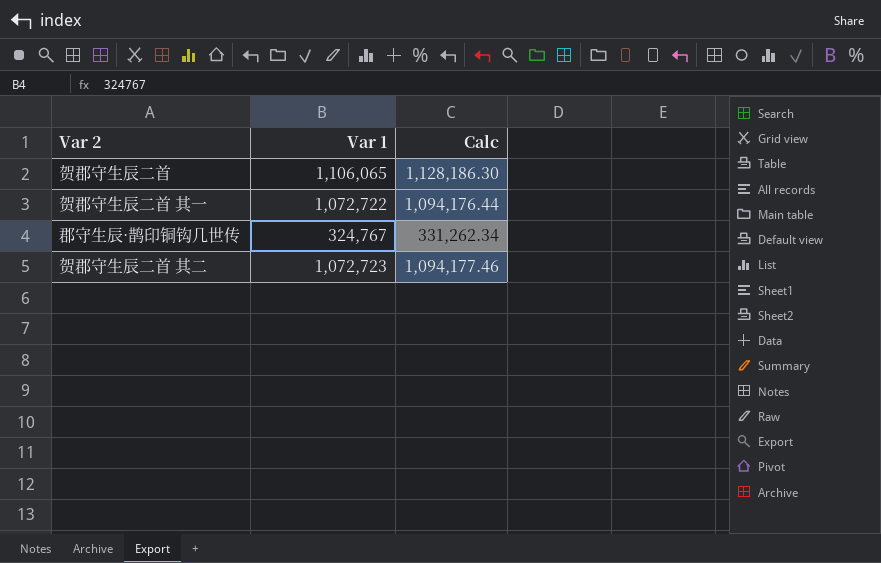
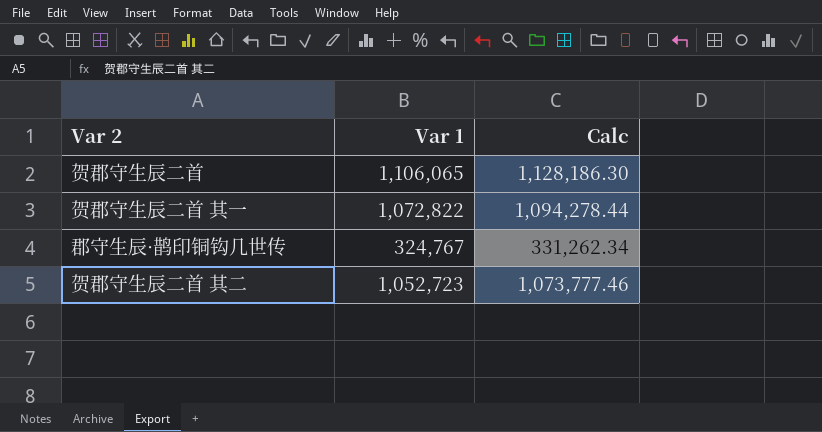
贺郡守生辰二首 其一 | Var 1: 1,072,722 -> 1,072,822
贺郡守生辰二首 其一 | Calc: 1,094,176.44 -> 1,094,278.44
贺郡守生辰二首 其二 | Var 1: 1,072,723 -> 1,052,723
贺郡守生辰二首 其二 | Calc: 1,094,177.46 -> 1,073,777.46

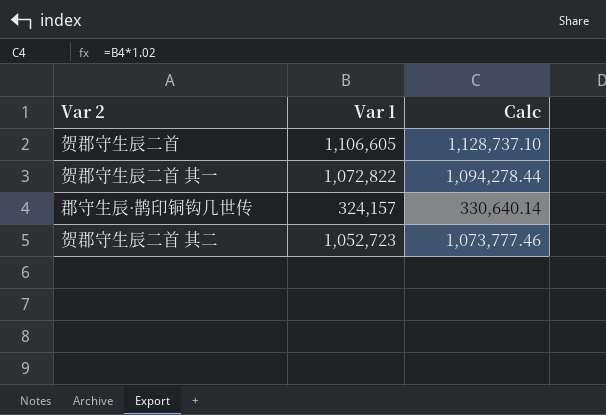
贺郡守生辰二首 | Var 1: 1,106,065 -> 1,106,605
贺郡守生辰二首 | Calc: 1,128,186.30 -> 1,128,737.10
郡守生辰·鹊印铜钩几世传 | Var 1: 324,767 -> 324,157
郡守生辰·鹊印铜钩几世传 | Calc: 331,262.34 -> 330,640.14

